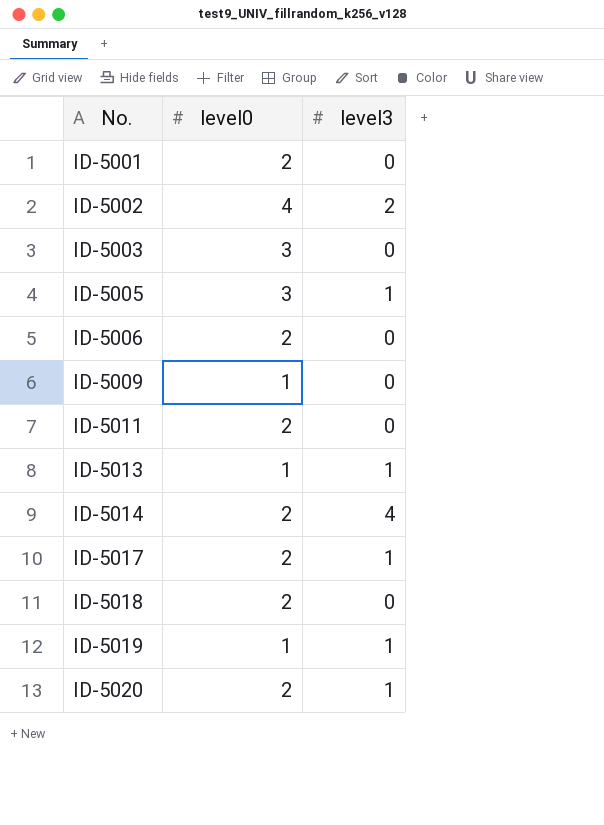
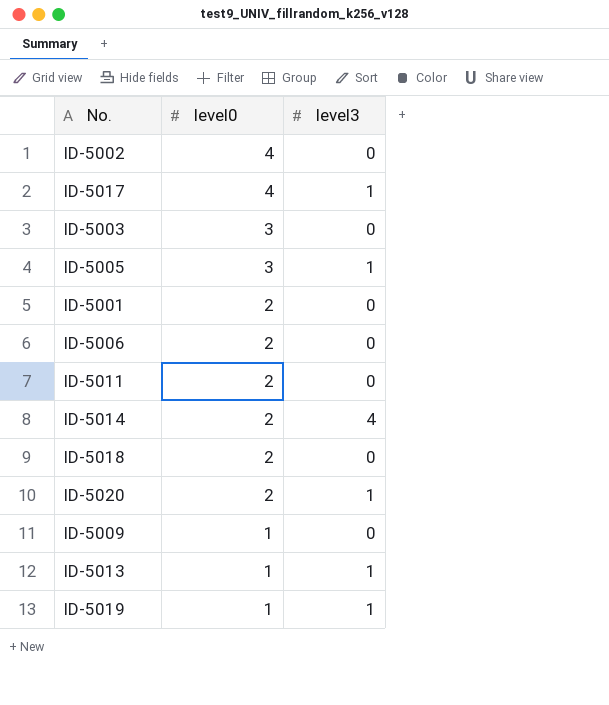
row order: No. ascending -> level0 descending
ID-5002 | level3: 2 -> 0
ID-5017 | level0: 2 -> 4

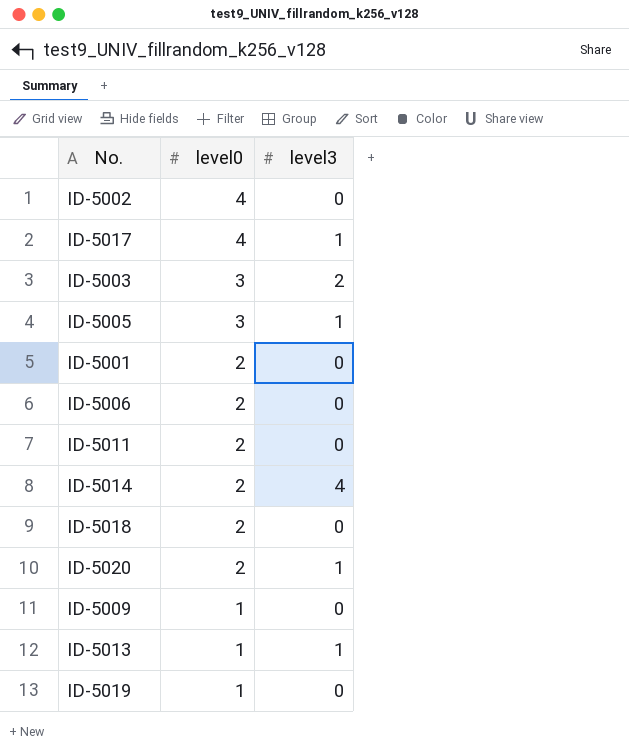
ID-5003 | level3: 0 -> 2
ID-5019 | level3: 1 -> 0

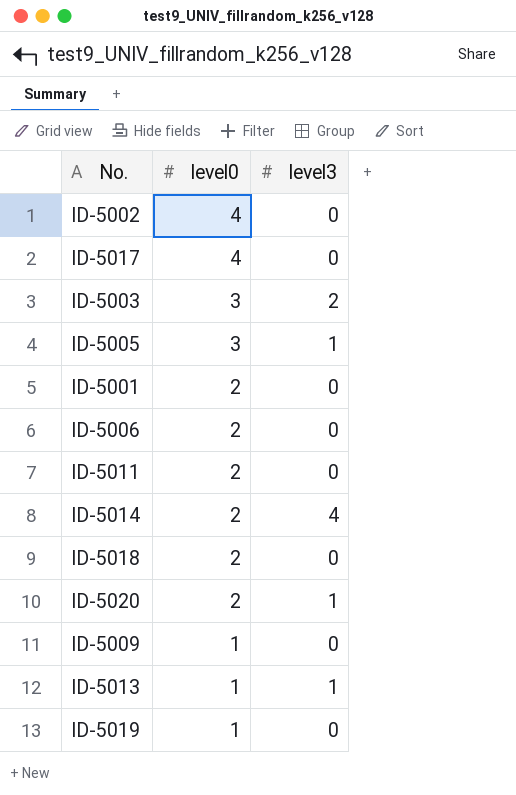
ID-5017 | level3: 1 -> 0

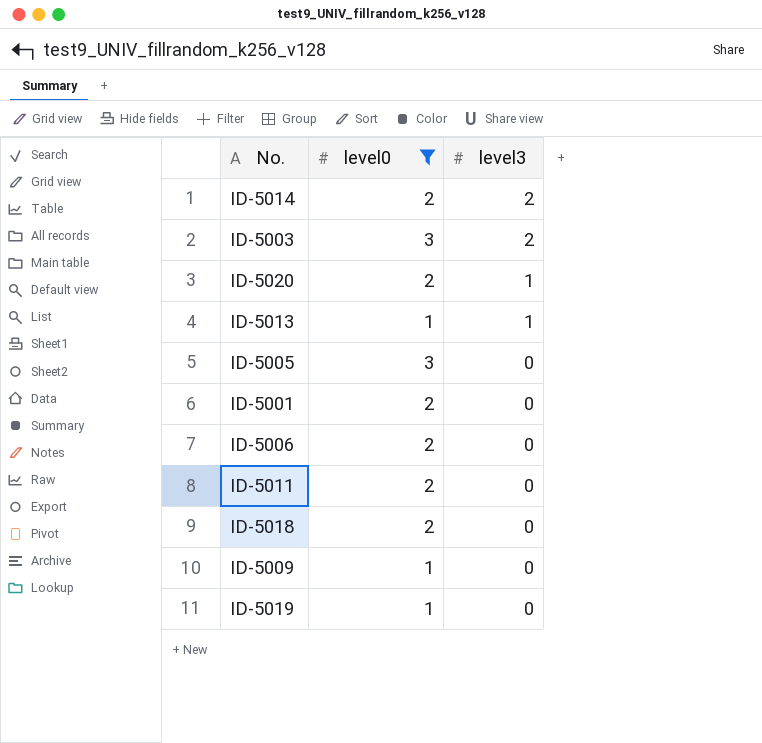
filter: none -> level0 != 4
row order: level0 descending -> level3 descending
ID-5014 | level3: 4 -> 2
ID-5005 | level3: 1 -> 0

